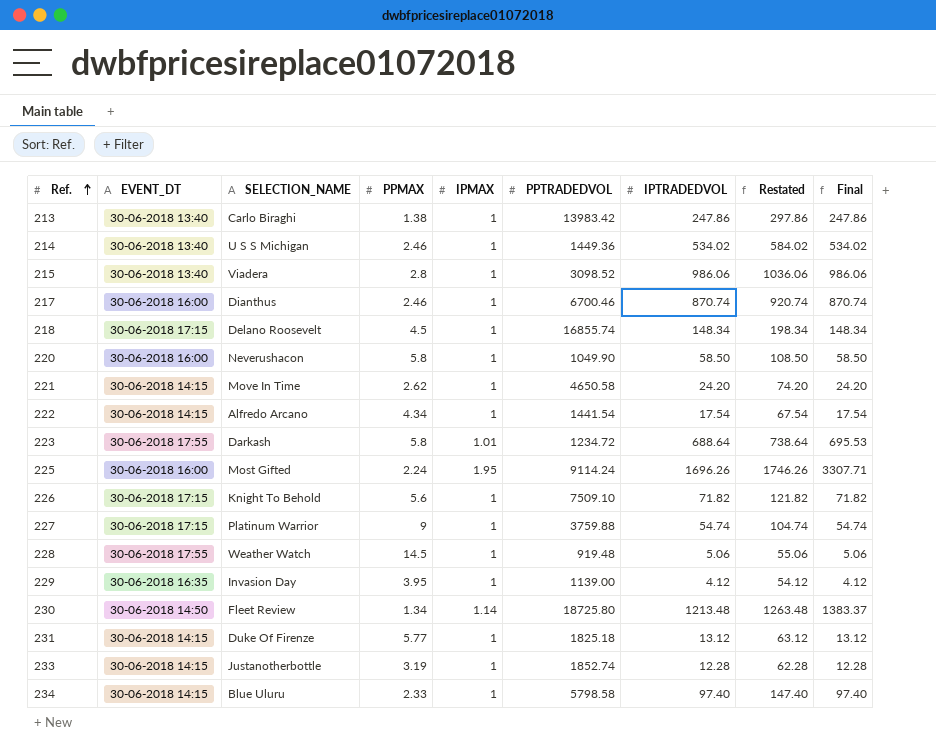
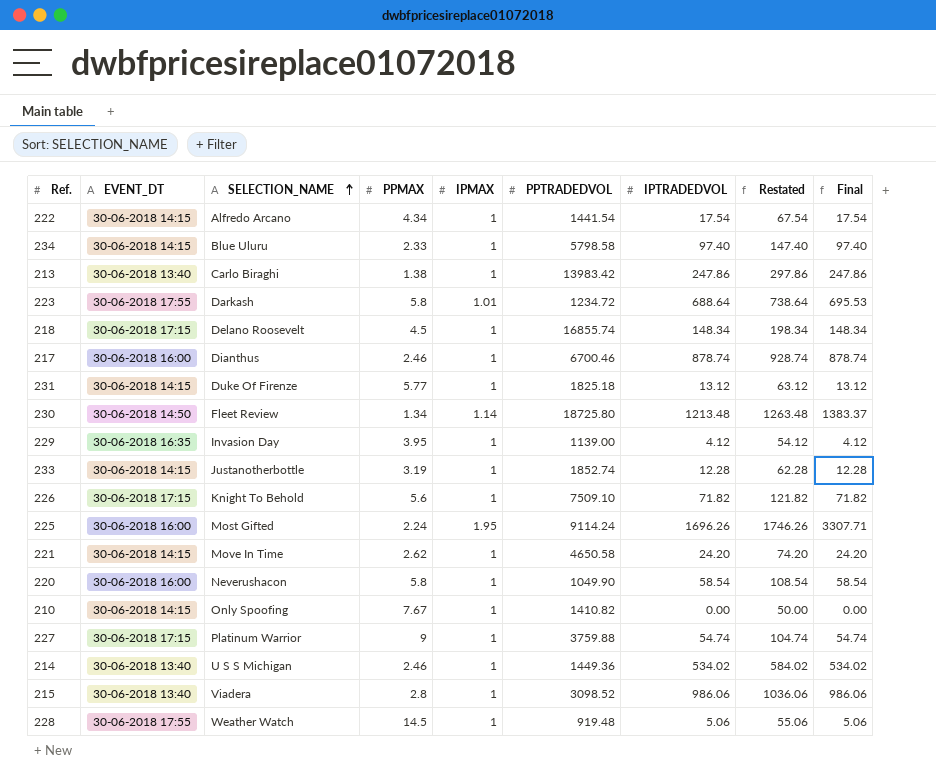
row order: Ref. ascending -> SELECTION_NAME ascending
217 | IPTRADEDVOL: 870.74 -> 878.74
217 | Restated: 920.74 -> 928.74
217 | Final: 870.74 -> 878.74
220 | IPTRADEDVOL: 58.50 -> 58.54
220 | Restated: 108.50 -> 108.54
220 | Final: 58.50 -> 58.54
row 210: none -> 30-06-2018 14:15 | Only Spoofing | 7.67 | 1 | 1410.82 | 0.00 | 50.00 | 0.00

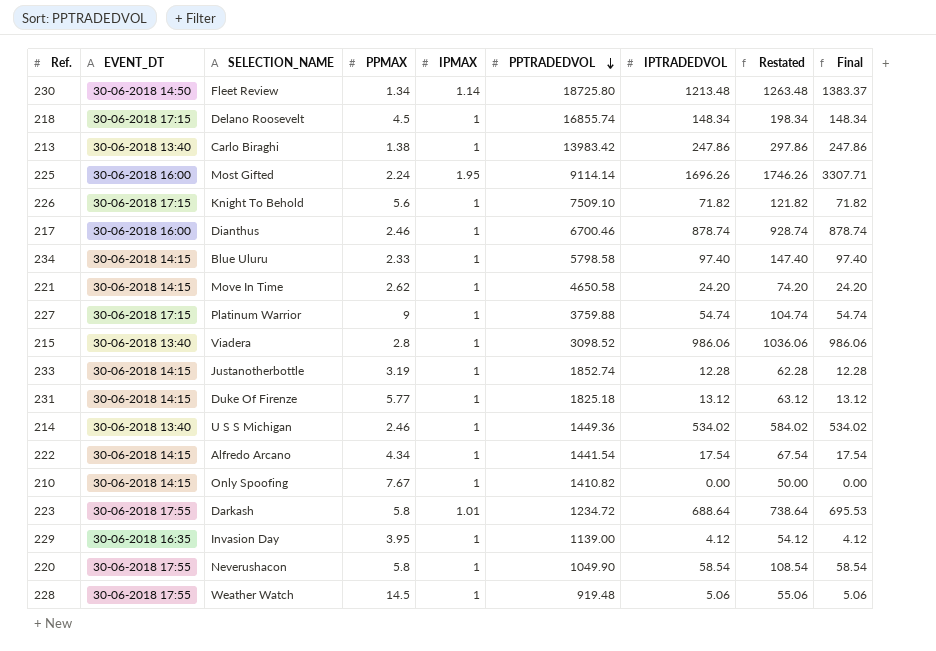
row order: SELECTION_NAME ascending -> PPTRADEDVOL descending
225 | PPTRADEDVOL: 9114.24 -> 9114.14
220 | EVENT_DT: 30-06-2018 16:00 -> 30-06-2018 17:55

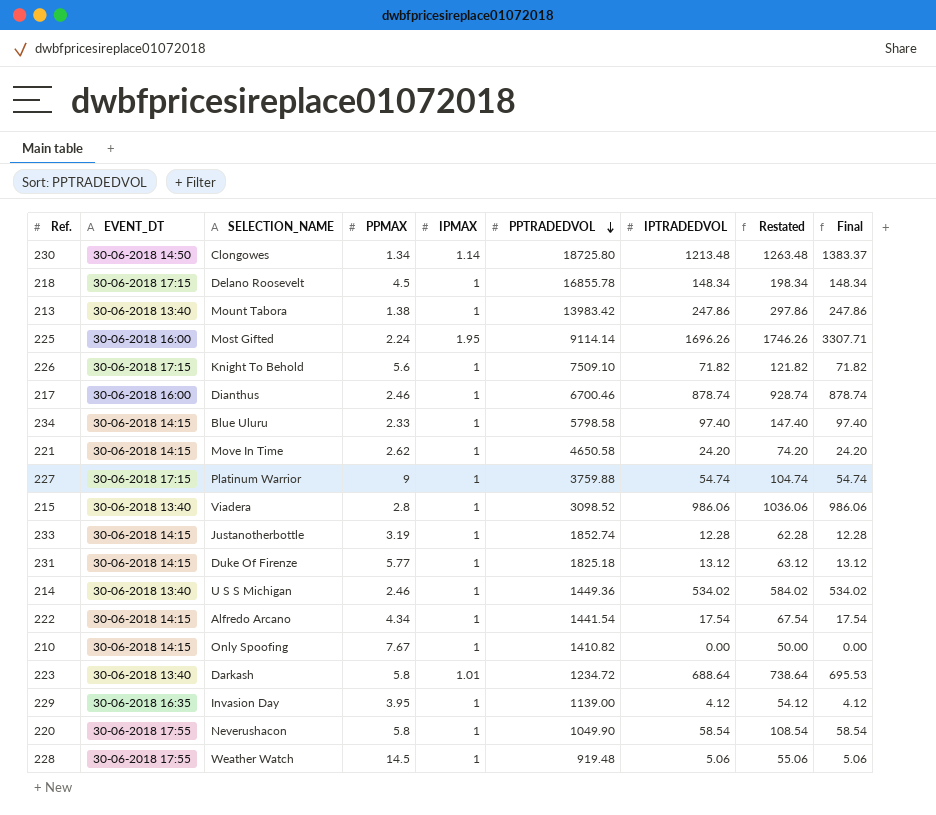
230 | SELECTION_NAME: Fleet Review -> Clongowes
218 | PPTRADEDVOL: 16855.74 -> 16855.78
213 | SELECTION_NAME: Carlo Biraghi -> Mount Tabora
223 | EVENT_DT: 30-06-2018 17:55 -> 30-06-2018 13:40

